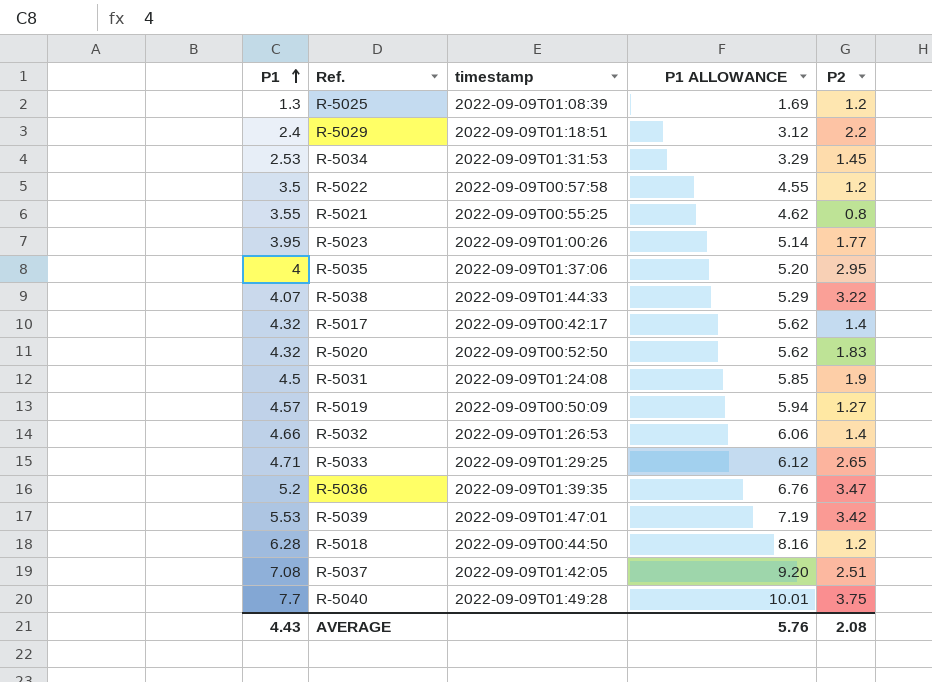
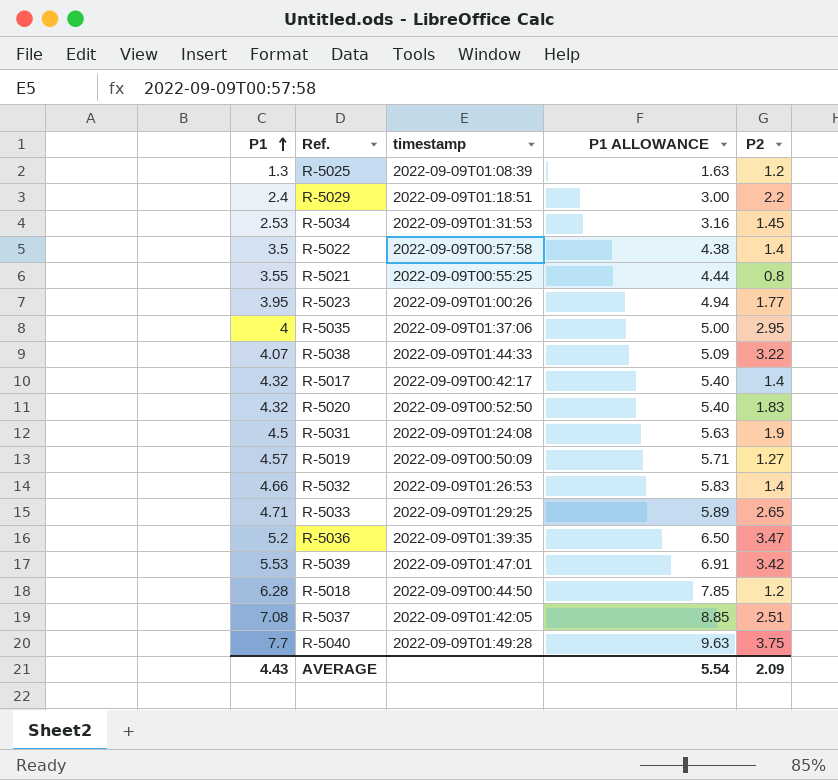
column P1 ALLOWANCE | formula: [P1] * 1.3 -> [P1] * 1.25
R-5022 | P2: 1.2 -> 1.4
AVERAGE | P1 ALLOWANCE: 5.76 -> 5.54
AVERAGE | P2: 2.08 -> 2.09

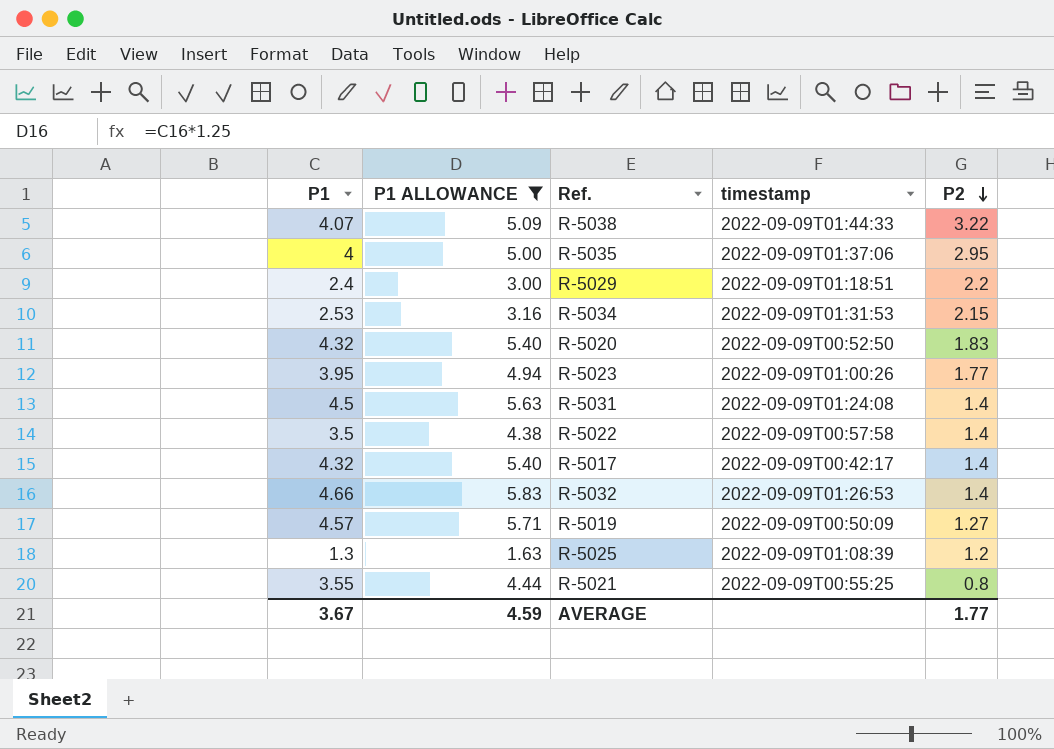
filter: none -> P1 ALLOWANCE <= 5.83
row order: P1 ascending -> P2 descending
column P1 ALLOWANCE | position: 4 -> 2
R-5034 | P2: 1.45 -> 2.15
R-5031 | P2: 1.9 -> 1.4
AVERAGE | P1: 4.43 -> 3.67
AVERAGE | P1 ALLOWANCE: 5.54 -> 4.59
AVERAGE | P2: 2.09 -> 1.77

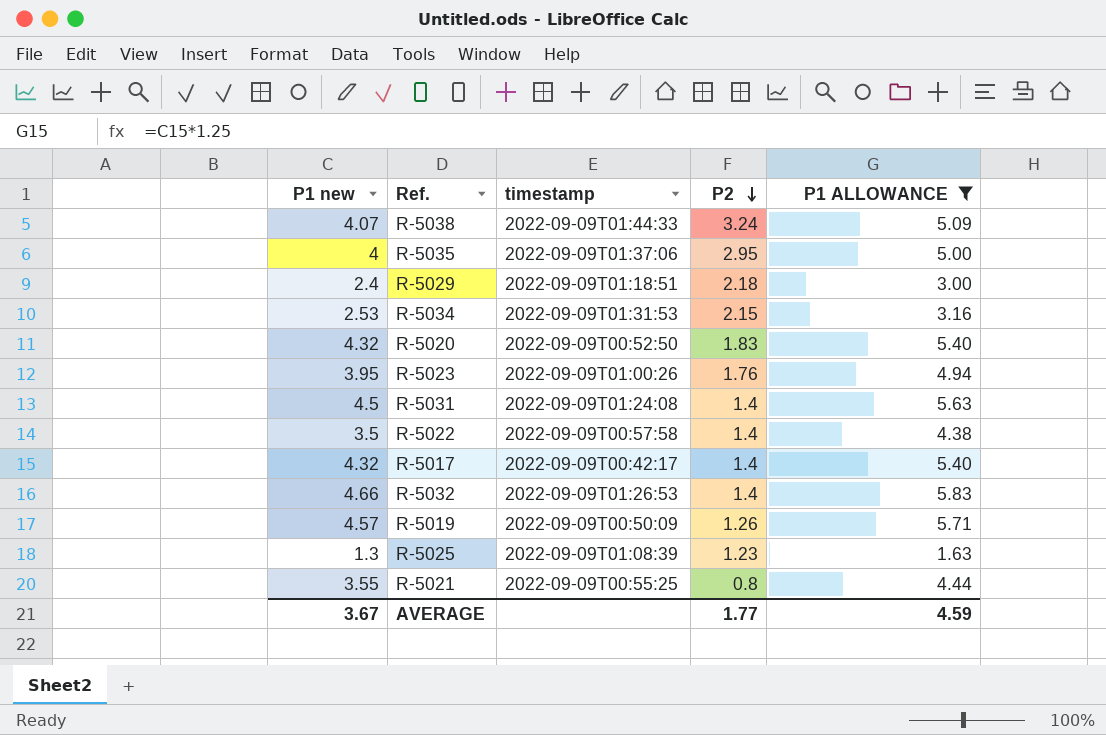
column name: P1 -> P1 new
column P1 ALLOWANCE | position: 2 -> 5
R-5038 | P2: 3.22 -> 3.24
R-5029 | P2: 2.2 -> 2.18
R-5023 | P2: 1.77 -> 1.76
R-5019 | P2: 1.27 -> 1.26
R-5025 | P2: 1.2 -> 1.23

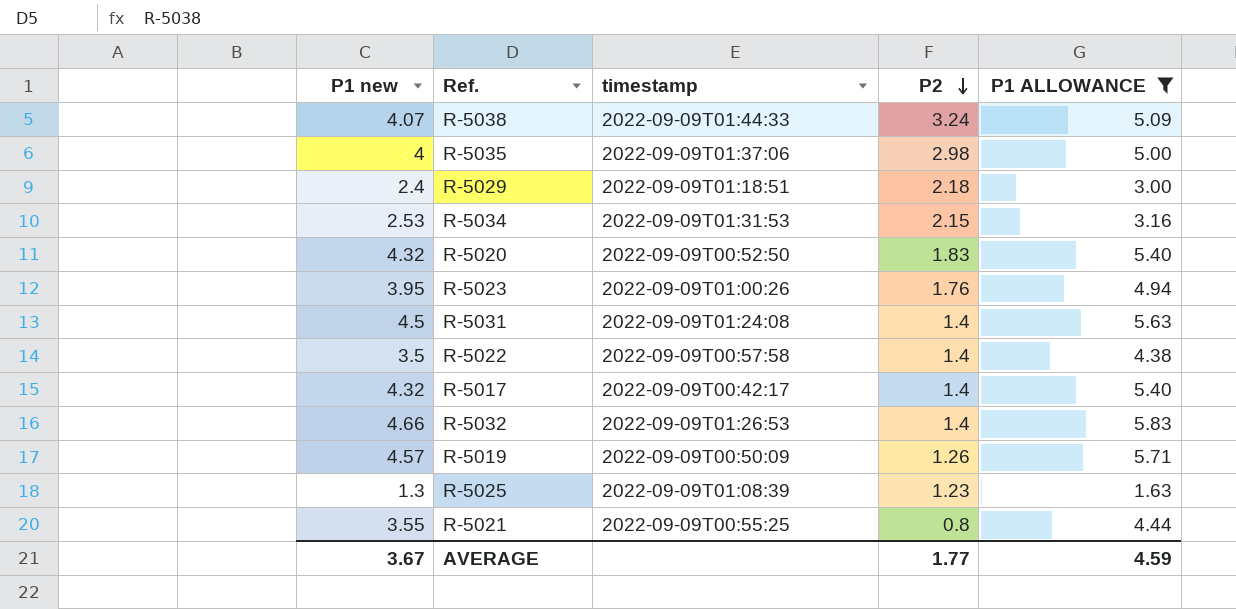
R-5035 | P2: 2.95 -> 2.98

